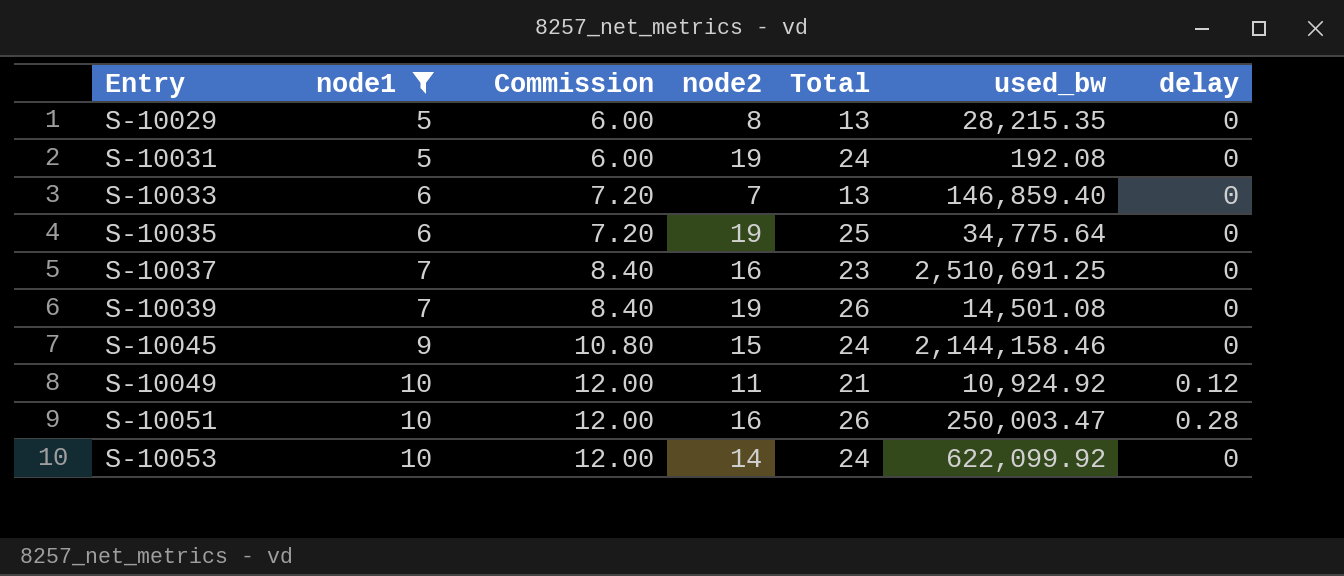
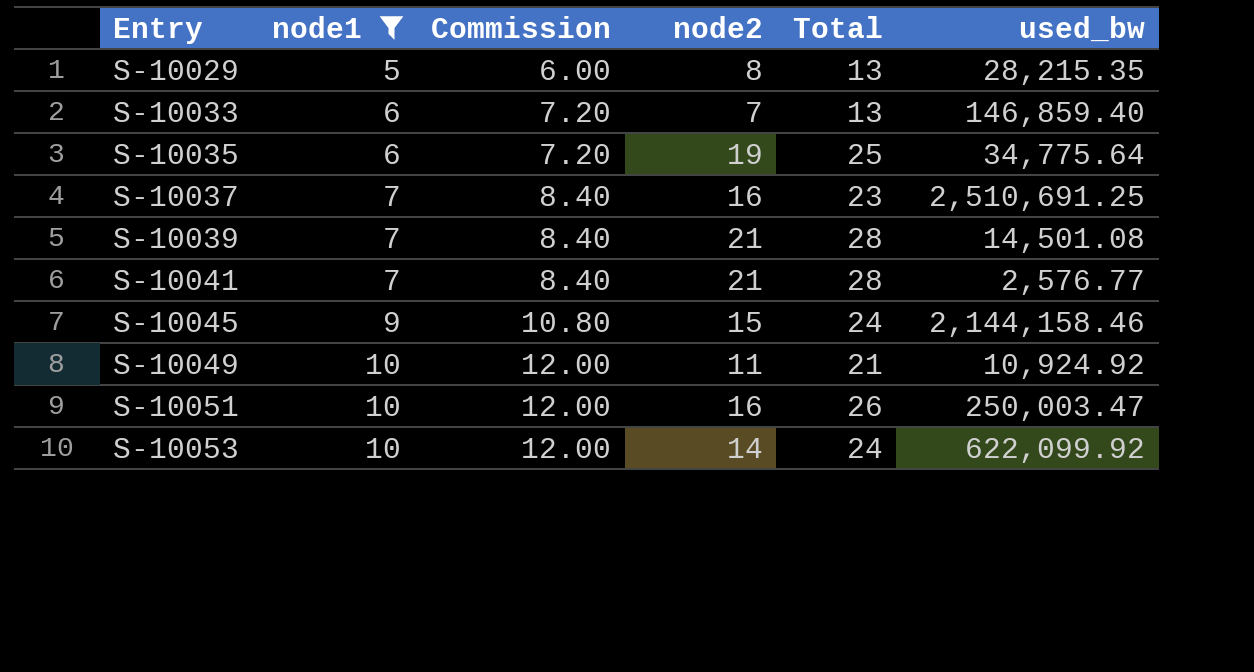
column delay | position: 7 -> none
row S-10031: 5 | 6.00 | 19 | 24 | 192.08 | 0 -> none
S-10039 | node2: 19 -> 21
S-10039 | Total: 26 -> 28
row S-10041: none -> 7 | 8.40 | 21 | 28 | 2,576.77

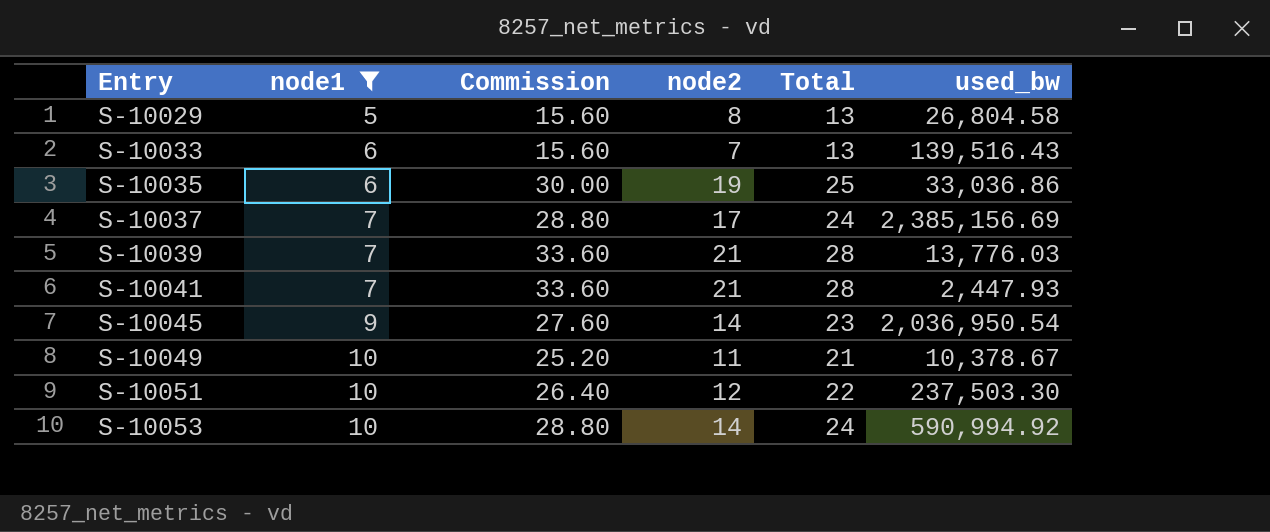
column Commission | formula: [node1] * 1.2 -> [Total] * 1.2
S-10029 | used_bw: 28,215.35 -> 26,804.58
S-10033 | used_bw: 146,859.40 -> 139,516.43
S-10035 | used_bw: 34,775.64 -> 33,036.86
S-10037 | node2: 16 -> 17
S-10037 | Total: 23 -> 24
S-10037 | used_bw: 2,510,691.25 -> 2,385,156.69
S-10039 | used_bw: 14,501.08 -> 13,776.03
S-10041 | used_bw: 2,576.77 -> 2,447.93
S-10045 | node2: 15 -> 14
S-10045 | Total: 24 -> 23
S-10045 | used_bw: 2,144,158.46 -> 2,036,950.54
S-10049 | used_bw: 10,924.92 -> 10,378.67
S-10051 | node2: 16 -> 12
S-10051 | Total: 26 -> 22
S-10051 | used_bw: 250,003.47 -> 237,503.30
S-10053 | used_bw: 622,099.92 -> 590,994.92

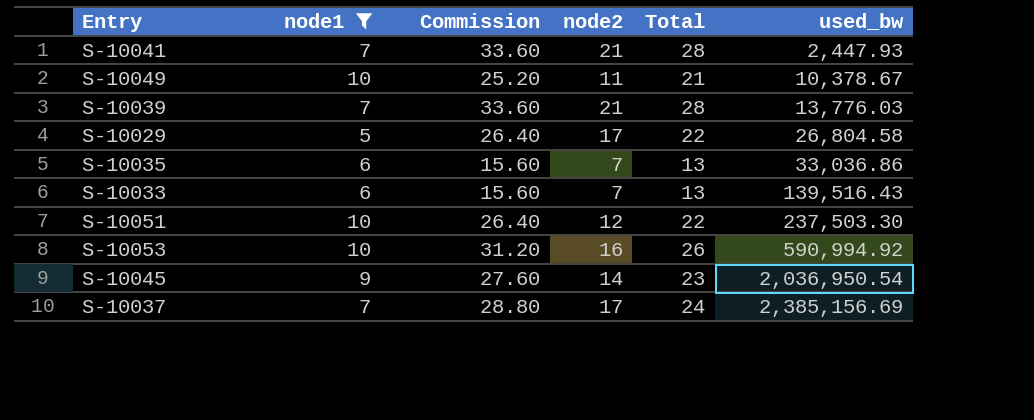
row order: Entry ascending -> used_bw ascending
S-10029 | Commission: 15.60 -> 26.40
S-10029 | node2: 8 -> 17
S-10029 | Total: 13 -> 22
S-10035 | Commission: 30.00 -> 15.60
S-10035 | node2: 19 -> 7
S-10035 | Total: 25 -> 13
S-10053 | Commission: 28.80 -> 31.20
S-10053 | node2: 14 -> 16
S-10053 | Total: 24 -> 26

